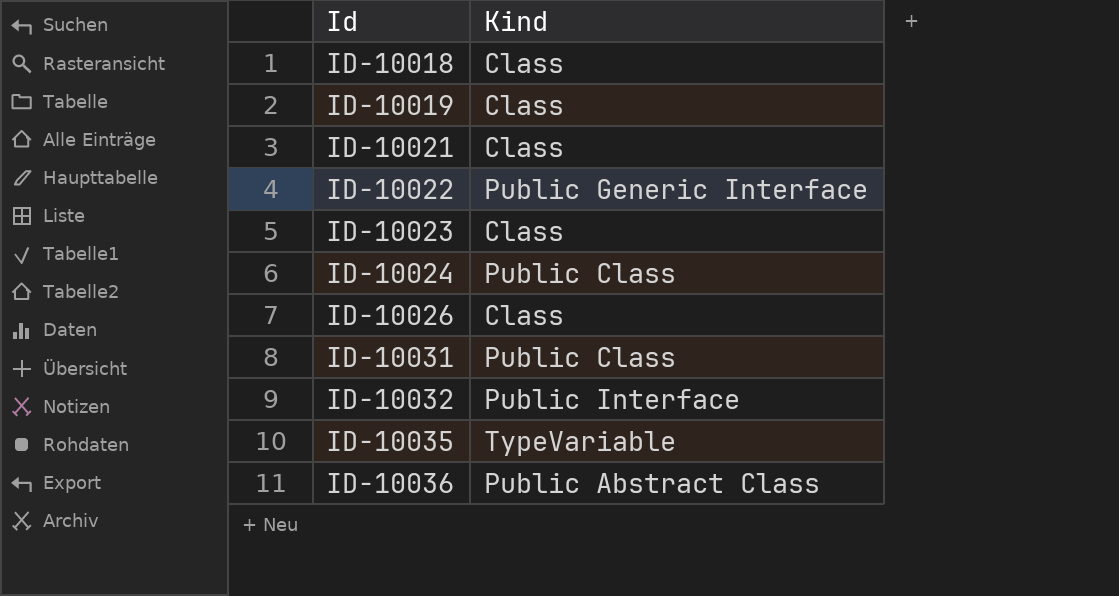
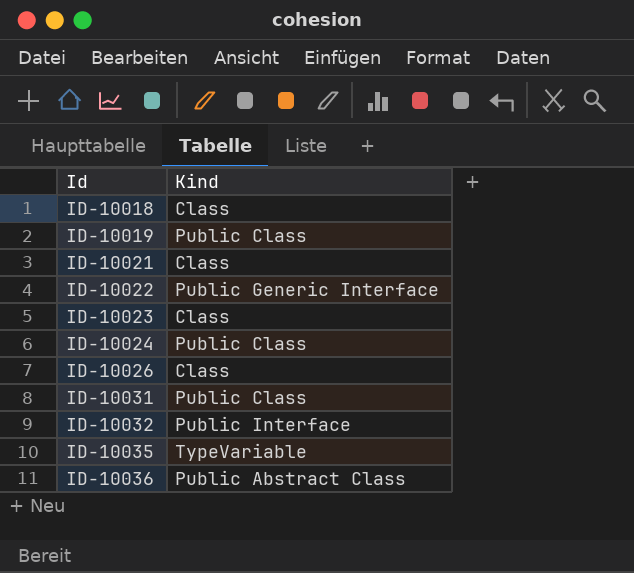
ID-10019 | Kind: Class -> Public Class

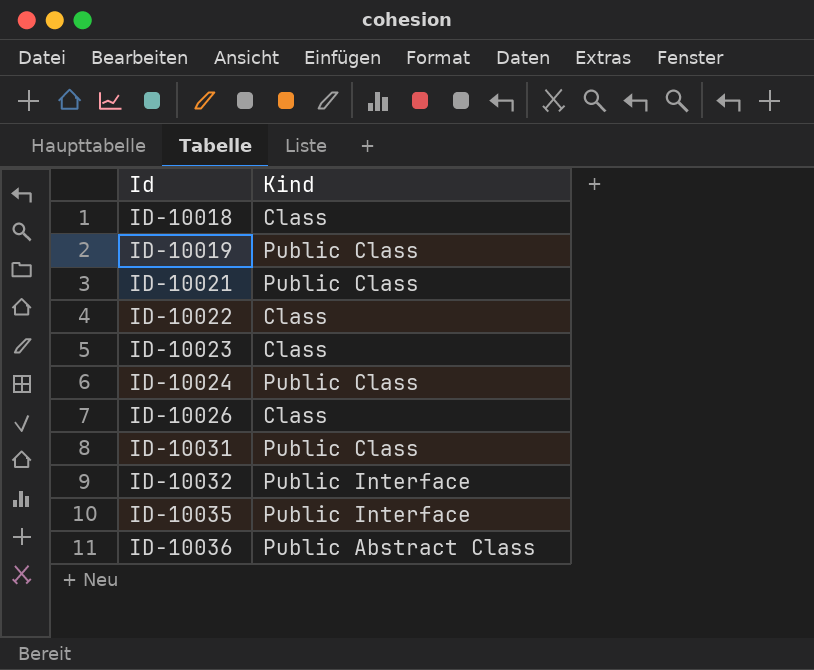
ID-10021 | Kind: Class -> Public Class
ID-10022 | Kind: Public Generic Interface -> Class
ID-10035 | Kind: TypeVariable -> Public Interface

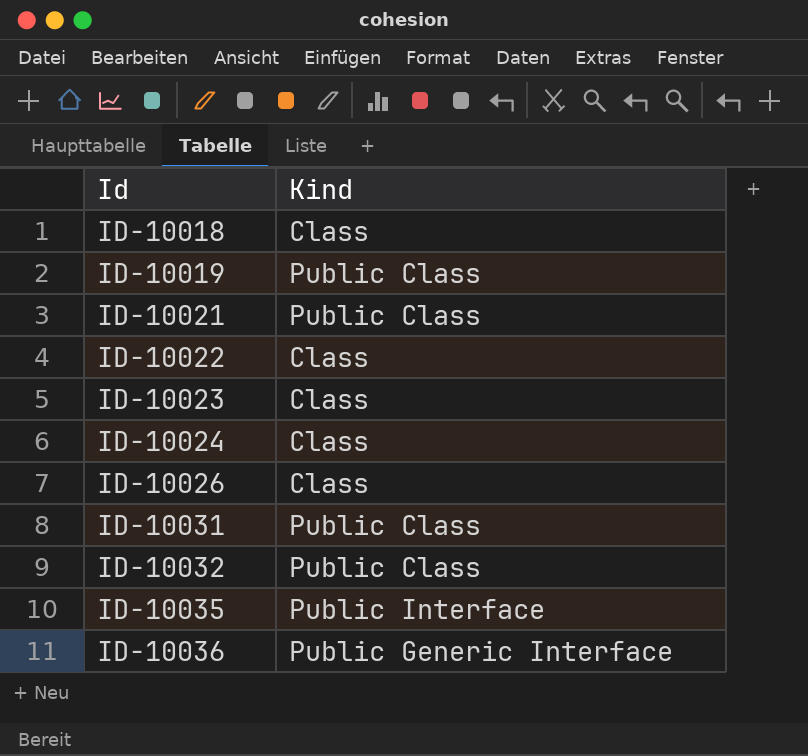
ID-10024 | Kind: Public Class -> Class
ID-10032 | Kind: Public Interface -> Public Class
ID-10036 | Kind: Public Abstract Class -> Public Generic Interface

